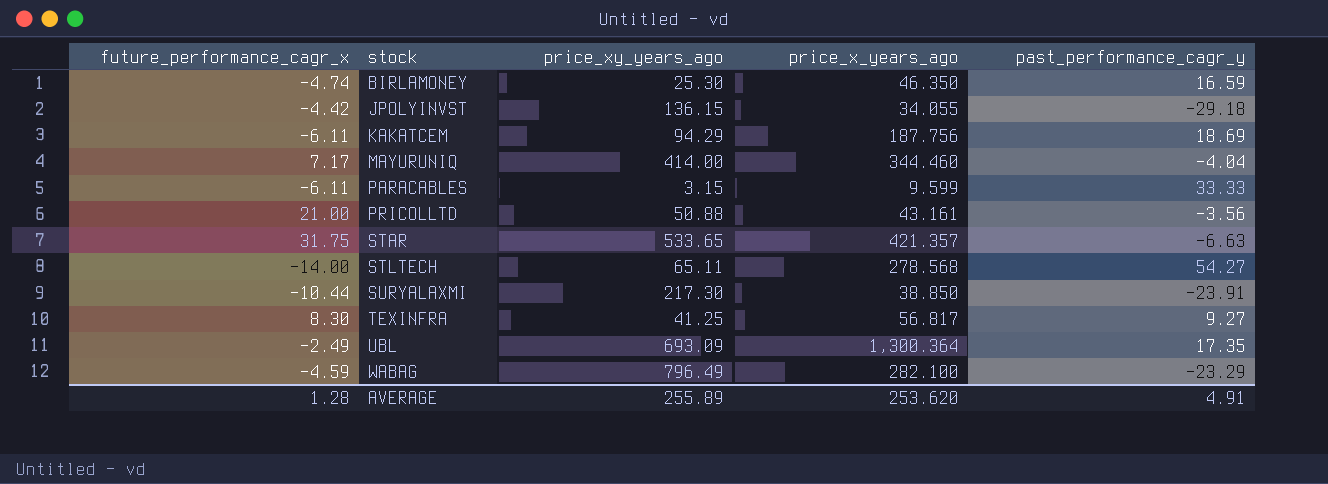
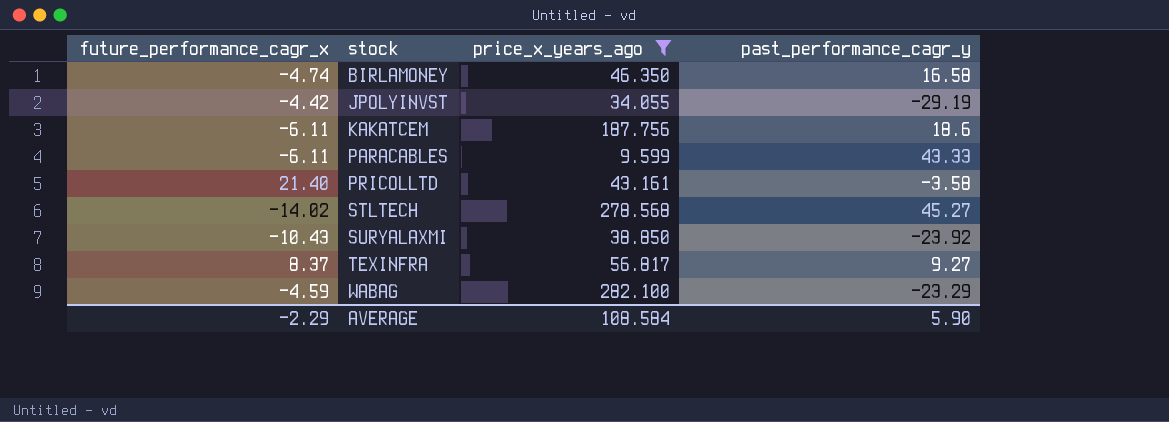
filter: none -> price_x_years_ago <= 282.100
column price_xy_years_ago | position: 3 -> none
BIRLAMONEY | past_performance_cagr_y: 16.59 -> 16.58
JPOLYINVST | past_performance_cagr_y: -29.18 -> -29.19
KAKATCEM | past_performance_cagr_y: 18.69 -> 18.6
PARACABLES | past_performance_cagr_y: 33.33 -> 43.33
PRICOLLTD | future_performance_cagr_x: 21.00 -> 21.40
PRICOLLTD | past_performance_cagr_y: -3.56 -> -3.58
STLTECH | future_performance_cagr_x: -14.00 -> -14.02
STLTECH | past_performance_cagr_y: 54.27 -> 45.27
SURYALAXMI | future_performance_cagr_x: -10.44 -> -10.43
SURYALAXMI | past_performance_cagr_y: -23.91 -> -23.92
TEXINFRA | future_performance_cagr_x: 8.30 -> 8.37
AVERAGE | future_performance_cagr_x: 1.28 -> -2.29
AVERAGE | price_x_years_ago: 253.620 -> 108.584
AVERAGE | past_performance_cagr_y: 4.91 -> 5.90

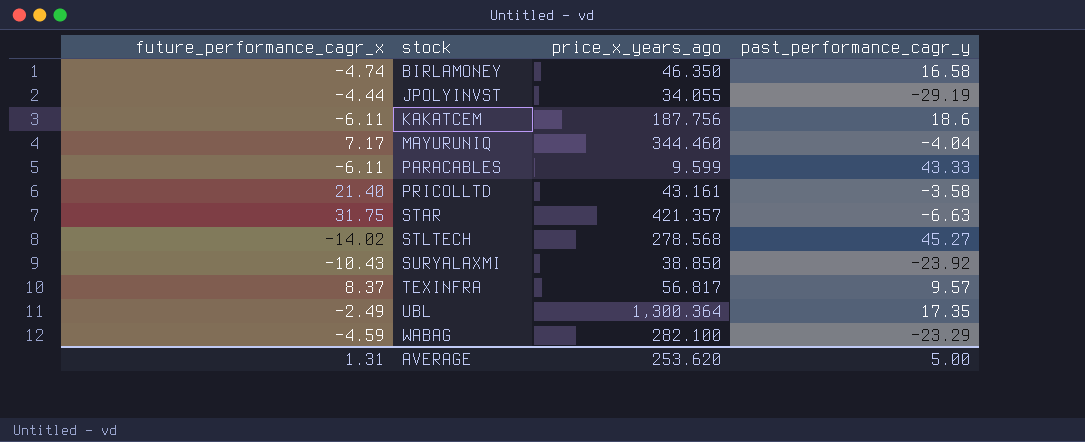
filter: price_x_years_ago <= 282.100 -> none
JPOLYINVST | future_performance_cagr_x: -4.42 -> -4.44
TEXINFRA | past_performance_cagr_y: 9.27 -> 9.57
AVERAGE | future_performance_cagr_x: -2.29 -> 1.31
AVERAGE | price_x_years_ago: 108.584 -> 253.620
AVERAGE | past_performance_cagr_y: 5.90 -> 5.00

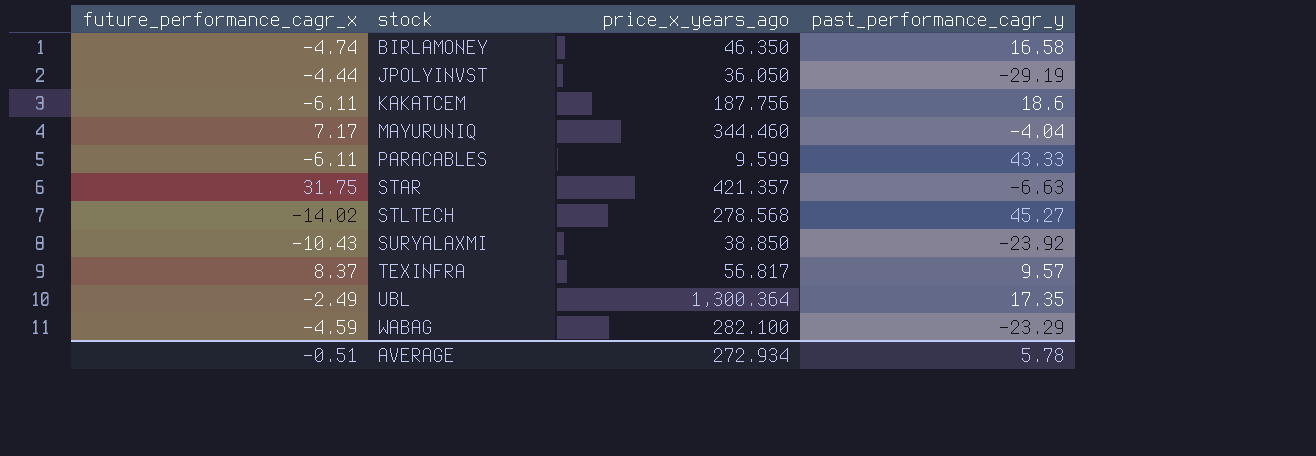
row PRICOLLTD: 21.40 | 43.161 | -3.58 -> none
JPOLYINVST | price_x_years_ago: 34.055 -> 36.050
AVERAGE | future_performance_cagr_x: 1.31 -> -0.51
AVERAGE | price_x_years_ago: 253.620 -> 272.934
AVERAGE | past_performance_cagr_y: 5.00 -> 5.78

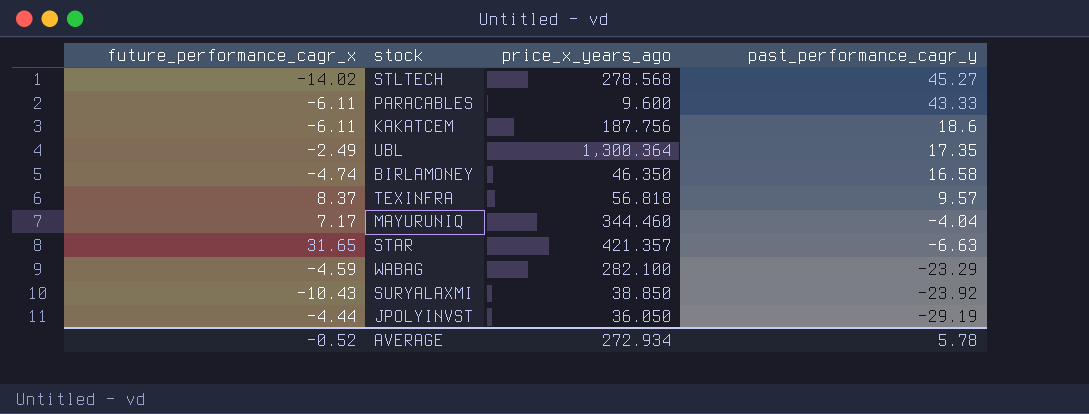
row order: stock ascending -> past_performance_cagr_y descending
PARACABLES | price_x_years_ago: 9.599 -> 9.600
TEXINFRA | price_x_years_ago: 56.817 -> 56.818
STAR | future_performance_cagr_x: 31.75 -> 31.65
AVERAGE | future_performance_cagr_x: -0.51 -> -0.52

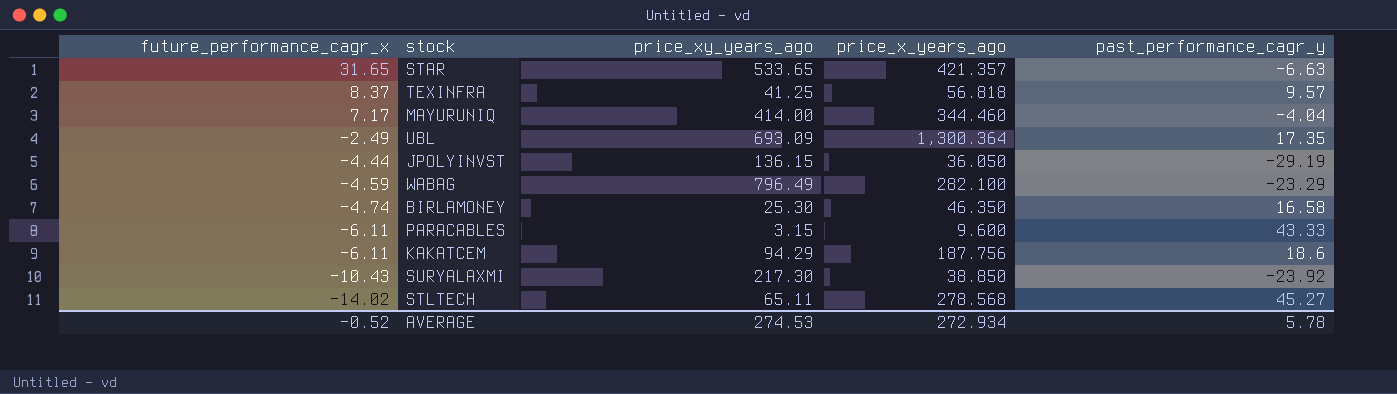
row order: past_performance_cagr_y descending -> future_performance_cagr_x descending
column price_xy_years_ago | position: none -> 3

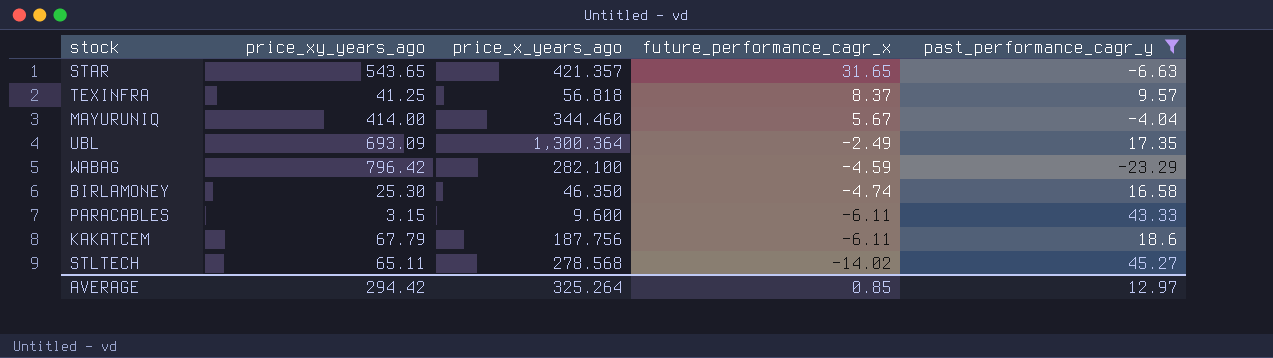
filter: none -> past_performance_cagr_y >= -23.29
column future_performance_cagr_x | position: 1 -> 4
STAR | price_xy_years_ago: 533.65 -> 543.65
MAYURUNIQ | future_performance_cagr_x: 7.17 -> 5.67
WABAG | price_xy_years_ago: 796.49 -> 796.42
KAKATCEM | price_xy_years_ago: 94.29 -> 67.79
AVERAGE | price_xy_years_ago: 274.53 -> 294.42
AVERAGE | price_x_years_ago: 272.934 -> 325.264
AVERAGE | future_performance_cagr_x: -0.52 -> 0.85
AVERAGE | past_performance_cagr_y: 5.78 -> 12.97

